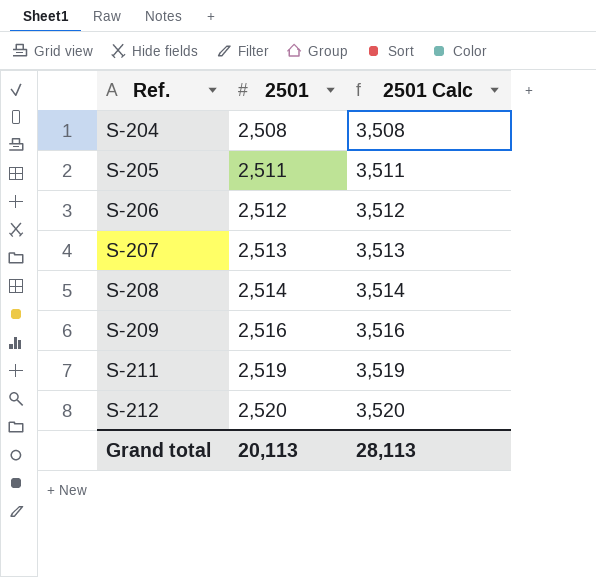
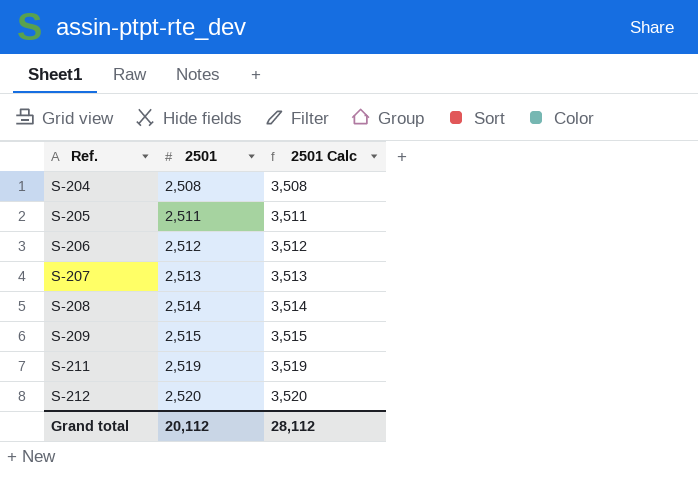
S-209 | 2501: 2,516 -> 2,515
S-209 | 2501 Calc: 3,516 -> 3,515
Grand total | 2501: 20,113 -> 20,112
Grand total | 2501 Calc: 28,113 -> 28,112

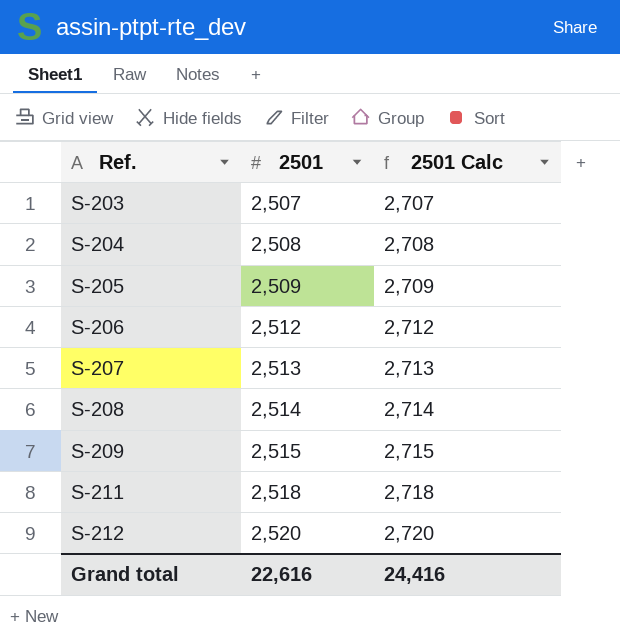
column 2501 Calc | formula: [2501] + 1000 -> [2501] + 200
row S-203: none -> 2,507 | 2,707
S-205 | 2501: 2,511 -> 2,509
S-211 | 2501: 2,519 -> 2,518
Grand total | 2501: 20,112 -> 22,616
Grand total | 2501 Calc: 28,112 -> 24,416

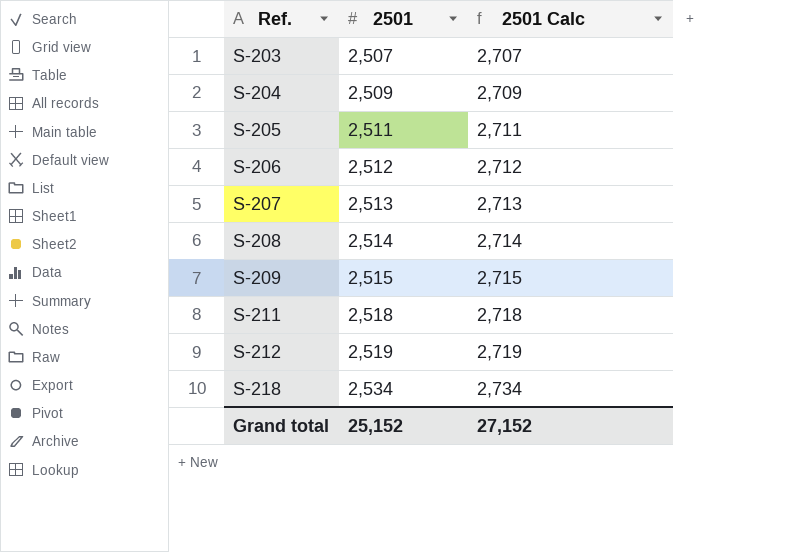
S-204 | 2501: 2,508 -> 2,509
S-204 | 2501 Calc: 2,708 -> 2,709
S-205 | 2501: 2,509 -> 2,511
S-205 | 2501 Calc: 2,709 -> 2,711
S-212 | 2501: 2,520 -> 2,519
S-212 | 2501 Calc: 2,720 -> 2,719
row S-218: none -> 2,534 | 2,734
Grand total | 2501: 22,616 -> 25,152
Grand total | 2501 Calc: 24,416 -> 27,152

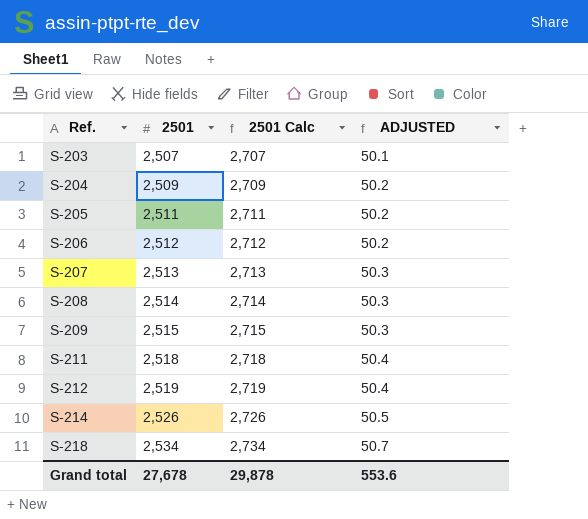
column ADJUSTED | formula: none -> [2501] * 0.02
row S-214: none -> 2,526 | 2,726 | 50.5
Grand total | 2501: 25,152 -> 27,678
Grand total | 2501 Calc: 27,152 -> 29,878

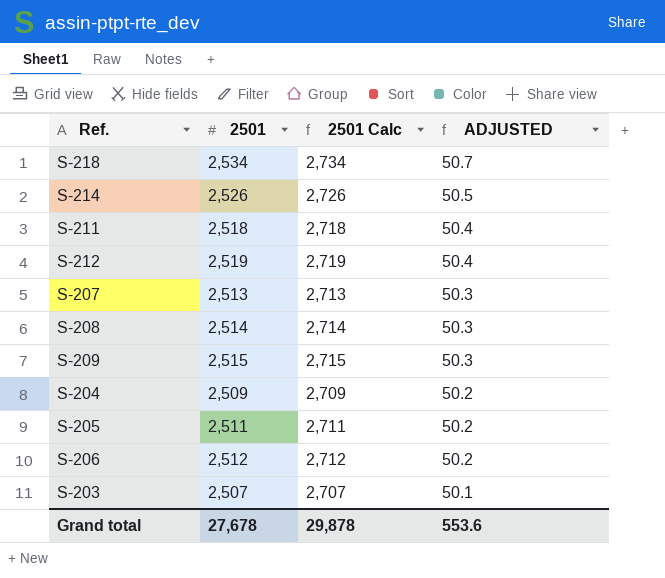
row order: Ref. ascending -> ADJUSTED descending

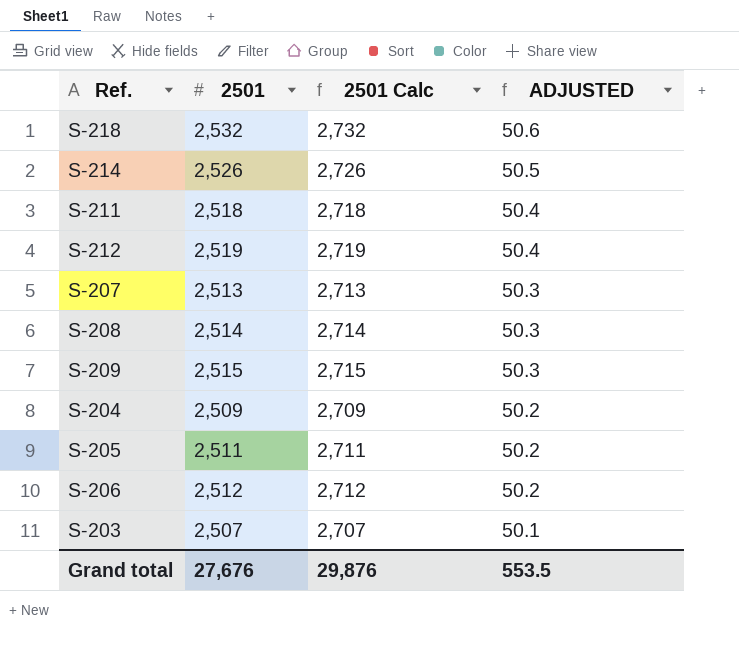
S-218 | 2501: 2,534 -> 2,532
S-218 | 2501 Calc: 2,734 -> 2,732
S-218 | ADJUSTED: 50.7 -> 50.6
Grand total | 2501: 27,678 -> 27,676
Grand total | 2501 Calc: 29,878 -> 29,876
Grand total | ADJUSTED: 553.6 -> 553.5

